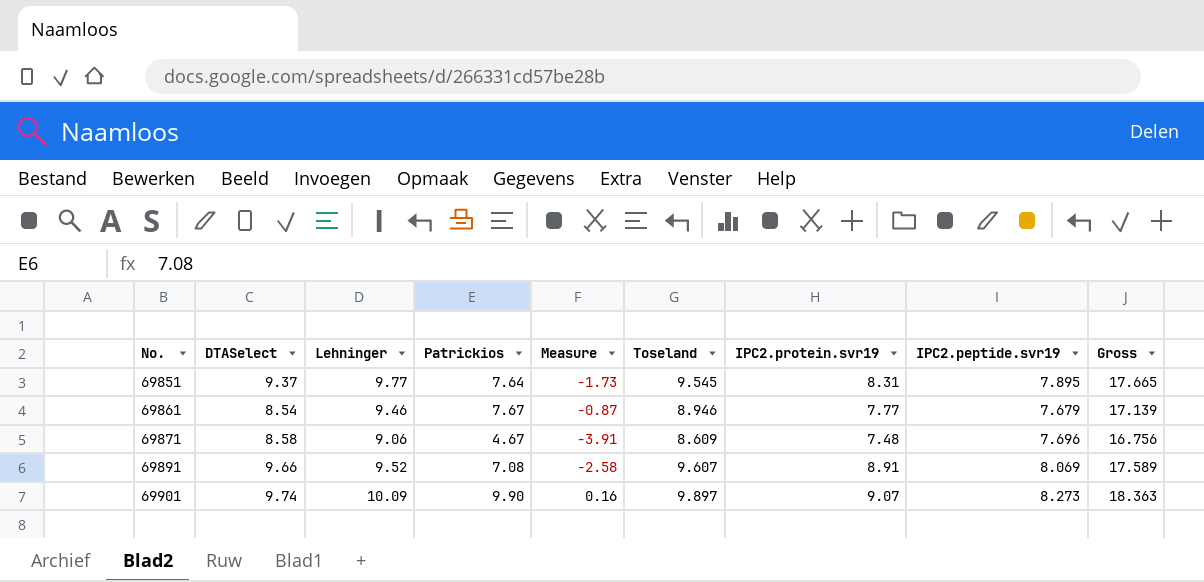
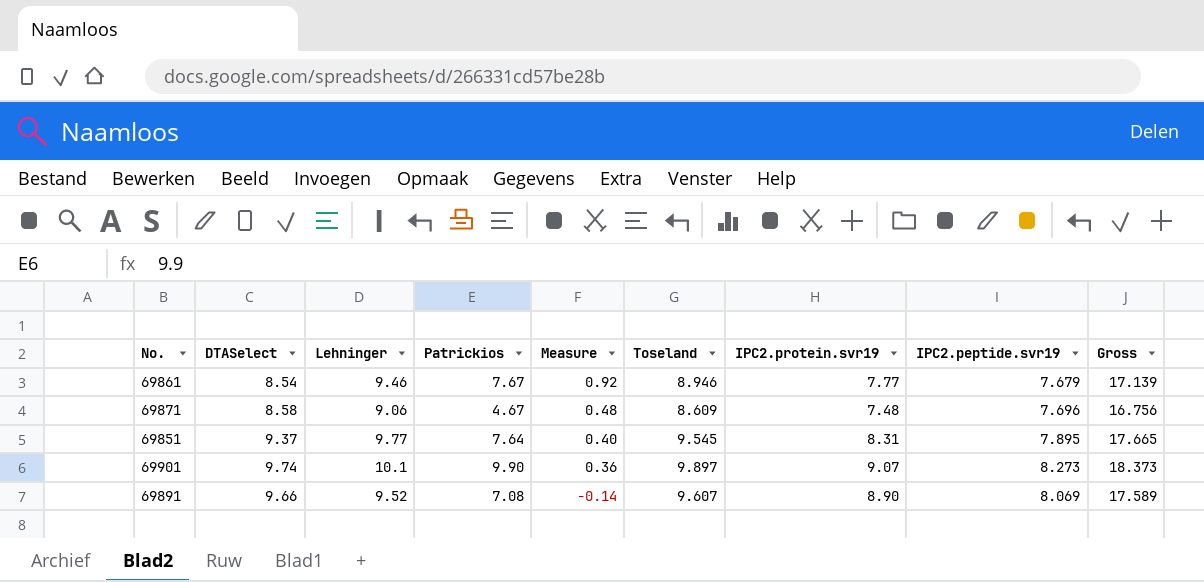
row order: No. ascending -> Measure descending
column Measure | formula: [Patrickios] - [DTASelect] -> [Lehninger] - [DTASelect]
69901 | Lehninger: 10.09 -> 10.1
69901 | Gross: 18.363 -> 18.373
69891 | IPC2.protein.svr19: 8.91 -> 8.90

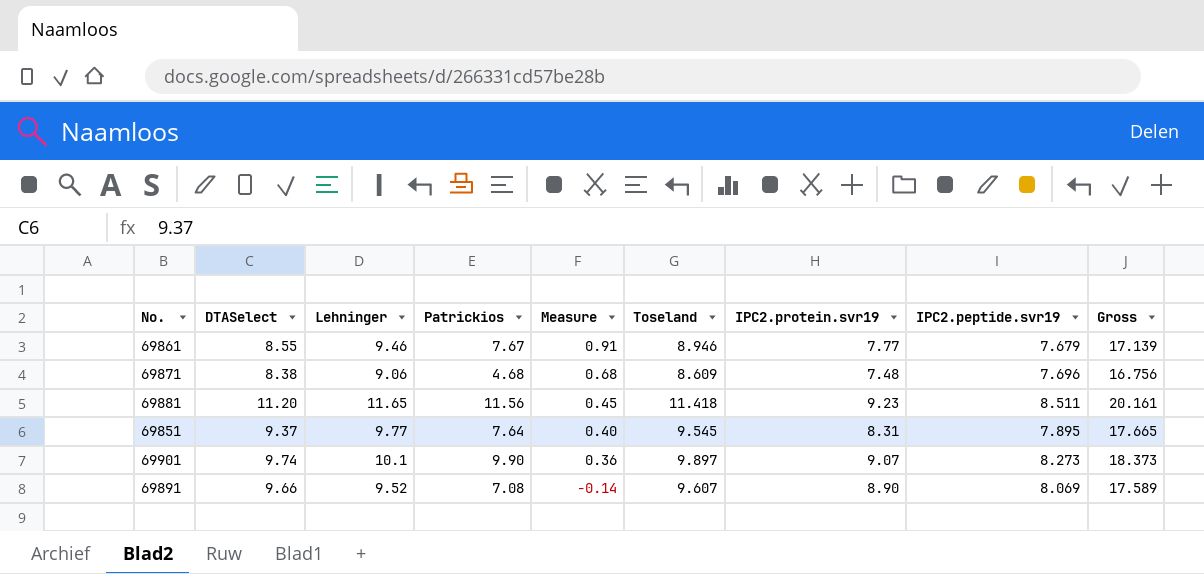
69861 | DTASelect: 8.54 -> 8.55
69861 | Measure: 0.92 -> 0.91
69871 | DTASelect: 8.58 -> 8.38
69871 | Patrickios: 4.67 -> 4.68
69871 | Measure: 0.48 -> 0.68
row 69881: none -> 11.20 | 11.65 | 11.56 | 0.45 | 11.418 | 9.23 | 8.511 | 20.161

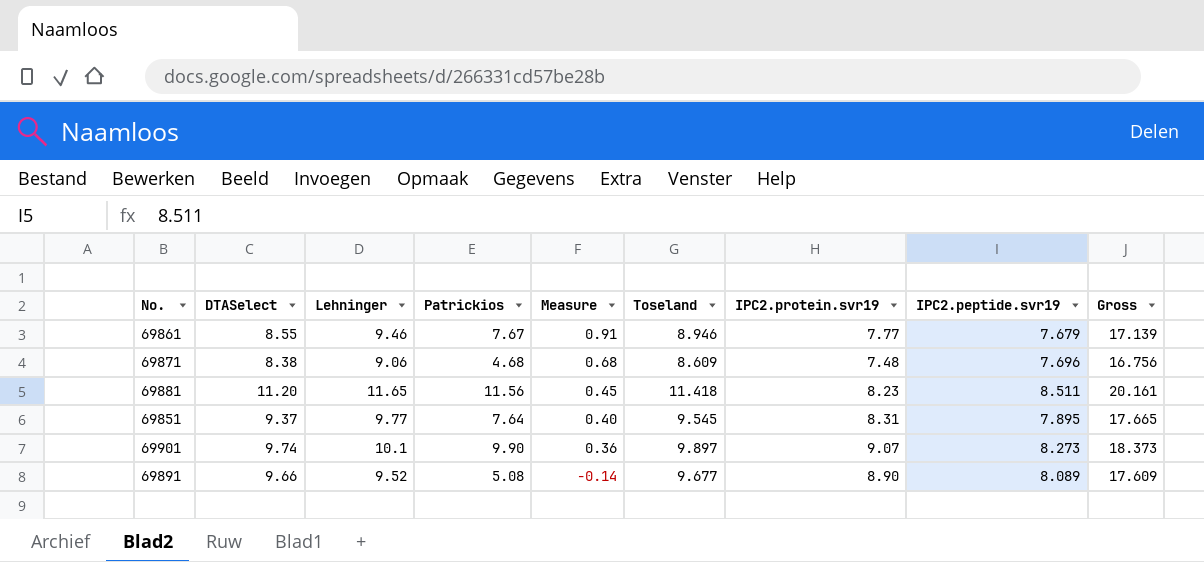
69881 | IPC2.protein.svr19: 9.23 -> 8.23
69891 | Patrickios: 7.08 -> 5.08
69891 | Toseland: 9.607 -> 9.677
69891 | IPC2.peptide.svr19: 8.069 -> 8.089
69891 | Gross: 17.589 -> 17.609

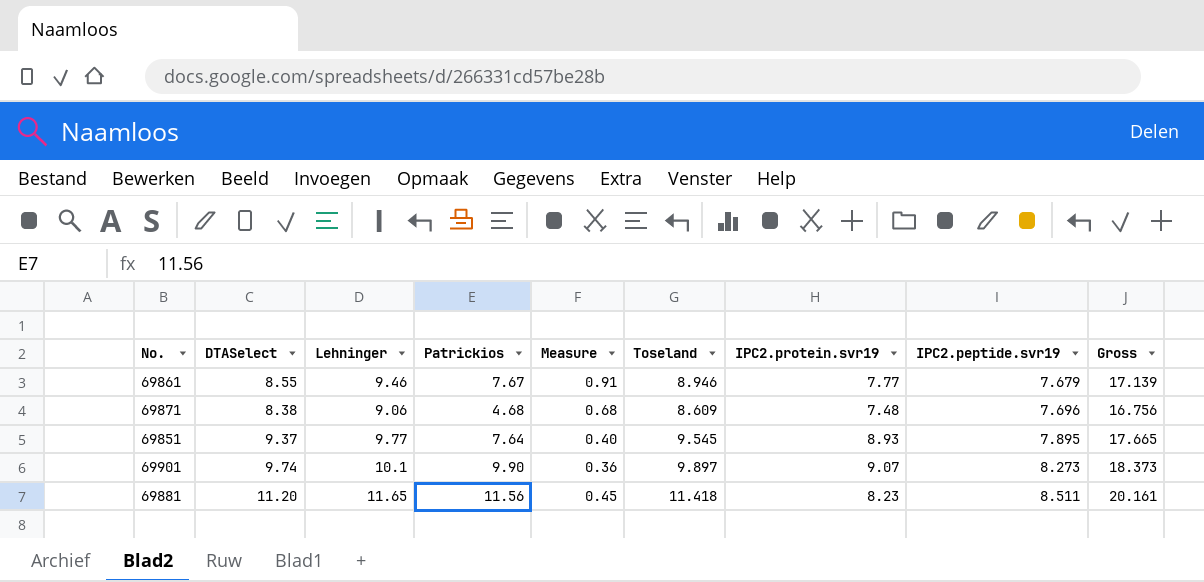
row order: Measure descending -> IPC2.peptide.svr19 ascending
row 69891: 9.66 | 9.52 | 5.08 | -0.14 | 9.677 | 8.90 | 8.089 | 17.609 -> none
69851 | IPC2.protein.svr19: 8.31 -> 8.93

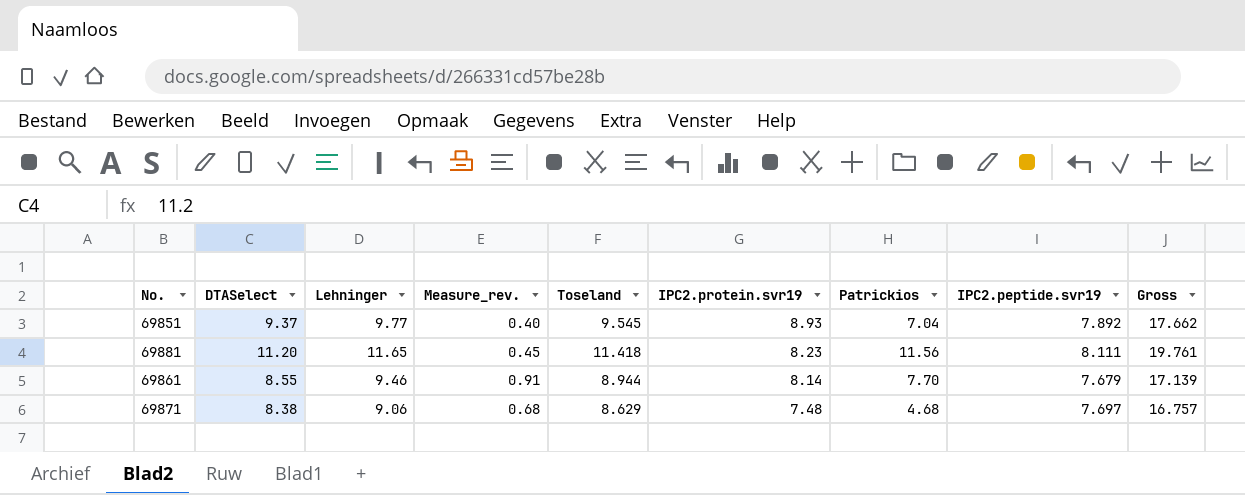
row order: IPC2.peptide.svr19 ascending -> IPC2.protein.svr19 descending
column name: Measure -> Measure_rev.
column Patrickios | position: 4 -> 7
row 69901: 9.74 | 10.1 | 9.90 | 0.36 | 9.897 | 9.07 | 8.273 | 18.373 -> none
69851 | Patrickios: 7.64 -> 7.04
69851 | IPC2.peptide.svr19: 7.895 -> 7.892
69851 | Gross: 17.665 -> 17.662
69881 | IPC2.peptide.svr19: 8.511 -> 8.111
69881 | Gross: 20.161 -> 19.761
69861 | Toseland: 8.946 -> 8.944
69861 | IPC2.protein.svr19: 7.77 -> 8.14
69861 | Patrickios: 7.67 -> 7.70
69871 | Toseland: 8.609 -> 8.629
69871 | IPC2.peptide.svr19: 7.696 -> 7.697
69871 | Gross: 16.756 -> 16.757

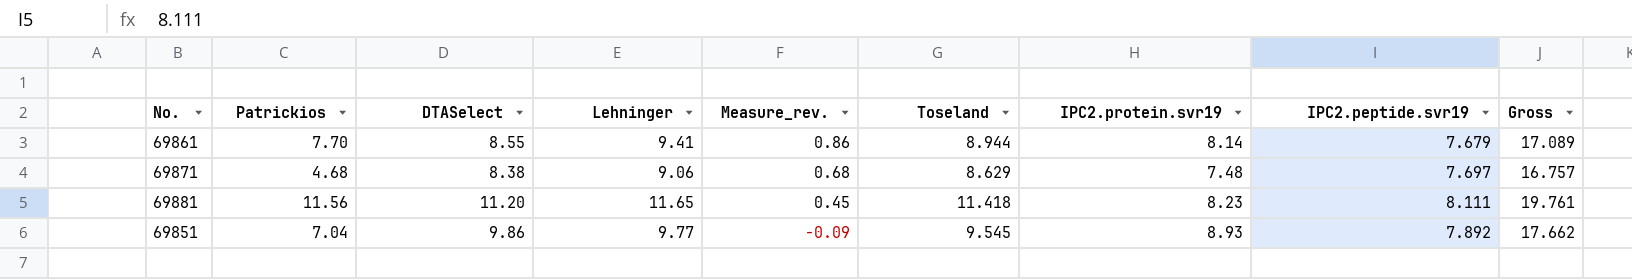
row order: IPC2.protein.svr19 descending -> Measure_rev. descending
column Patrickios | position: 7 -> 2
69861 | Lehninger: 9.46 -> 9.41
69861 | Measure_rev.: 0.91 -> 0.86
69861 | Gross: 17.139 -> 17.089
69851 | DTASelect: 9.37 -> 9.86
69851 | Measure_rev.: 0.40 -> -0.09

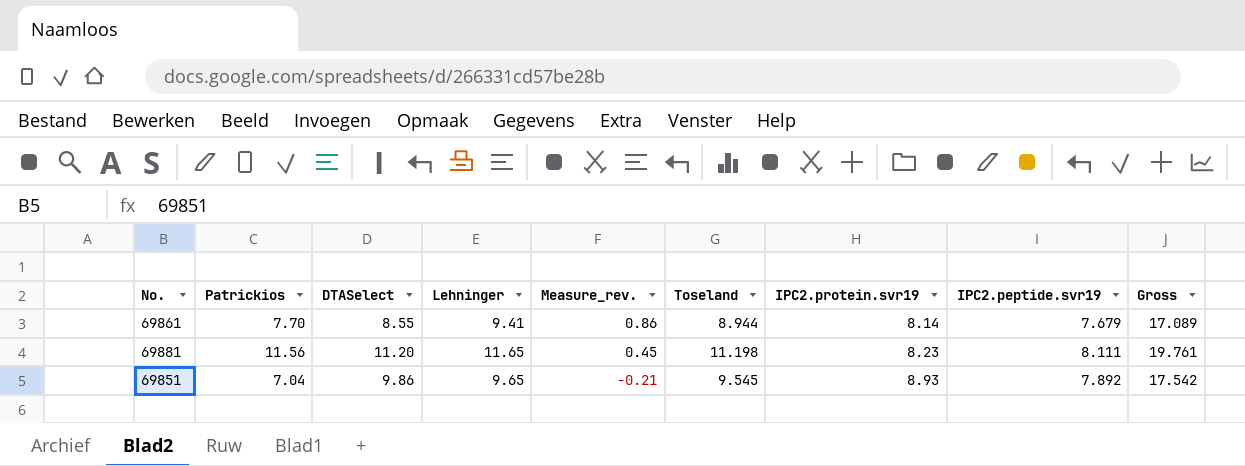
row 69871: 4.68 | 8.38 | 9.06 | 0.68 | 8.629 | 7.48 | 7.697 | 16.757 -> none
69881 | Toseland: 11.418 -> 11.198
69851 | Lehninger: 9.77 -> 9.65
69851 | Measure_rev.: -0.09 -> -0.21
69851 | Gross: 17.662 -> 17.542

